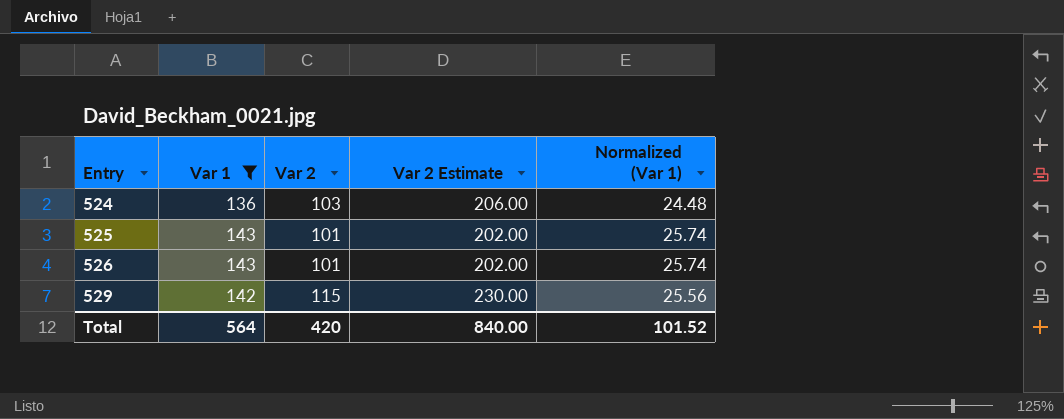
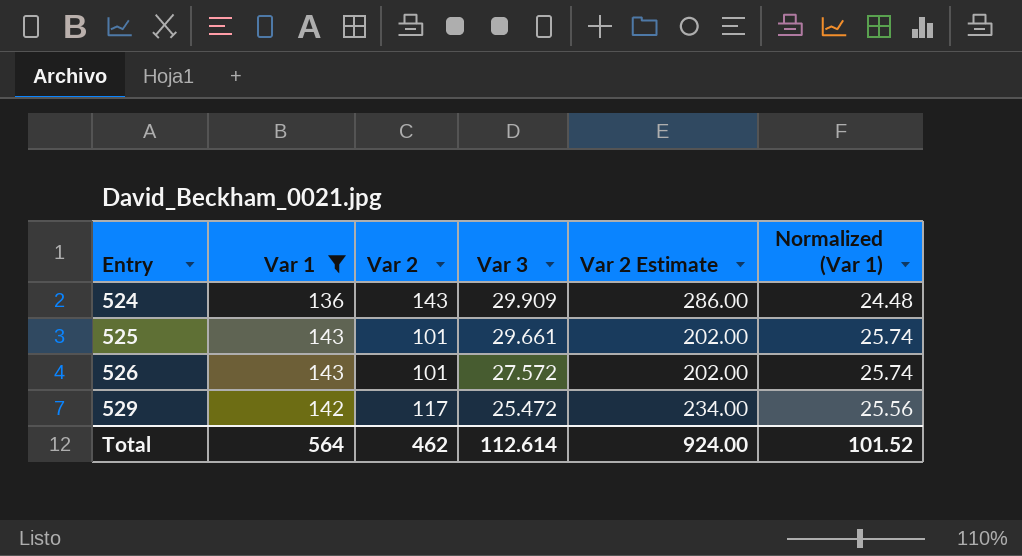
column Var 3 | position: none -> 4
524 | Var 2: 103 -> 143
524 | Var 2 Estimate: 206.00 -> 286.00
529 | Var 2: 115 -> 117
529 | Var 2 Estimate: 230.00 -> 234.00
Total | Var 2: 420 -> 462
Total | Var 2 Estimate: 840.00 -> 924.00

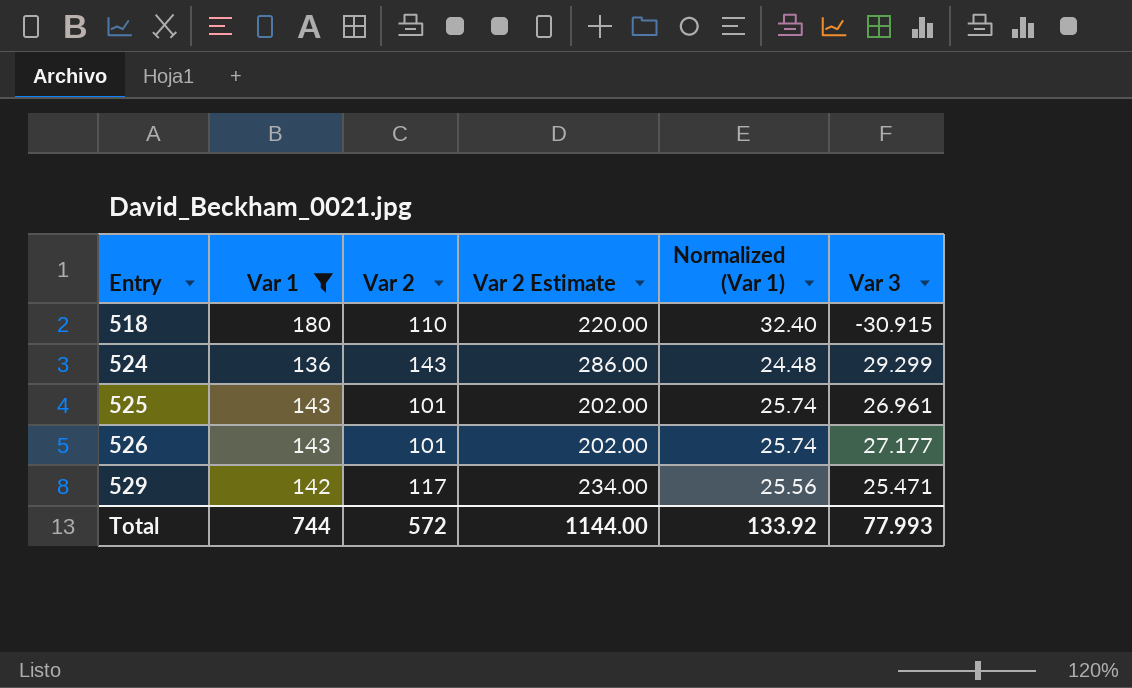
column Var 3 | position: 4 -> 6
row 518: none -> 180 | 110 | 220.00 | 32.40 | -30.915
524 | Var 3: 29.909 -> 29.299
525 | Var 3: 29.661 -> 26.961
526 | Var 3: 27.572 -> 27.177
529 | Var 3: 25.472 -> 25.471
Total | Var 1: 564 -> 744
Total | Var 2: 462 -> 572
Total | Var 2 Estimate: 924.00 -> 1144.00
Total | Normalized (Var 1): 101.52 -> 133.92
Total | Var 3: 112.614 -> 77.993

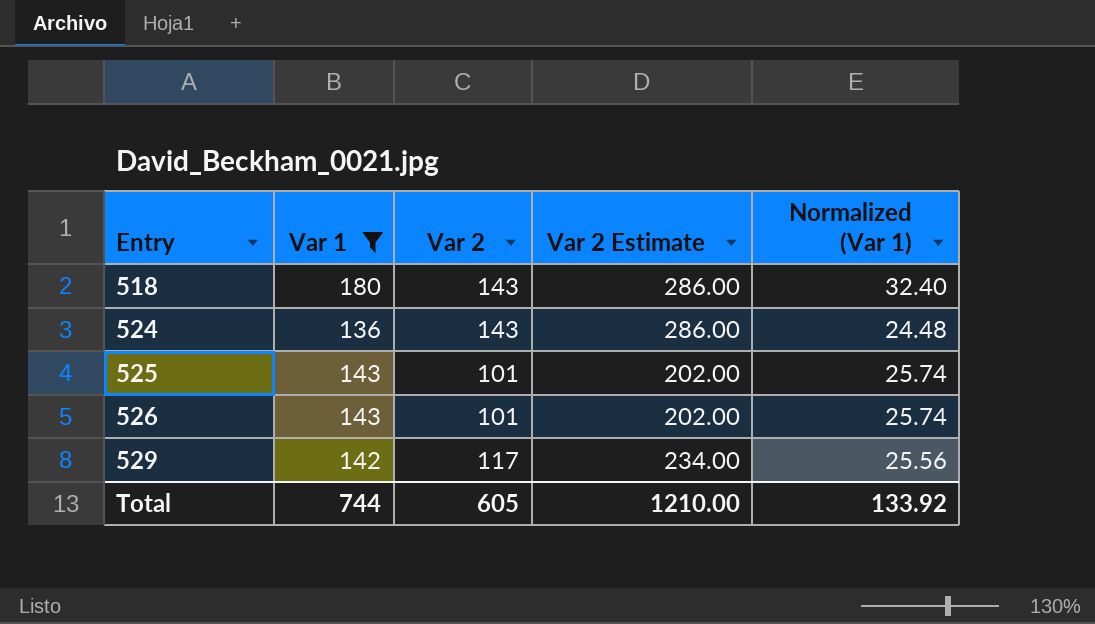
column Var 3 | position: 6 -> none
518 | Var 2: 110 -> 143
518 | Var 2 Estimate: 220.00 -> 286.00
Total | Var 2: 572 -> 605
Total | Var 2 Estimate: 1144.00 -> 1210.00

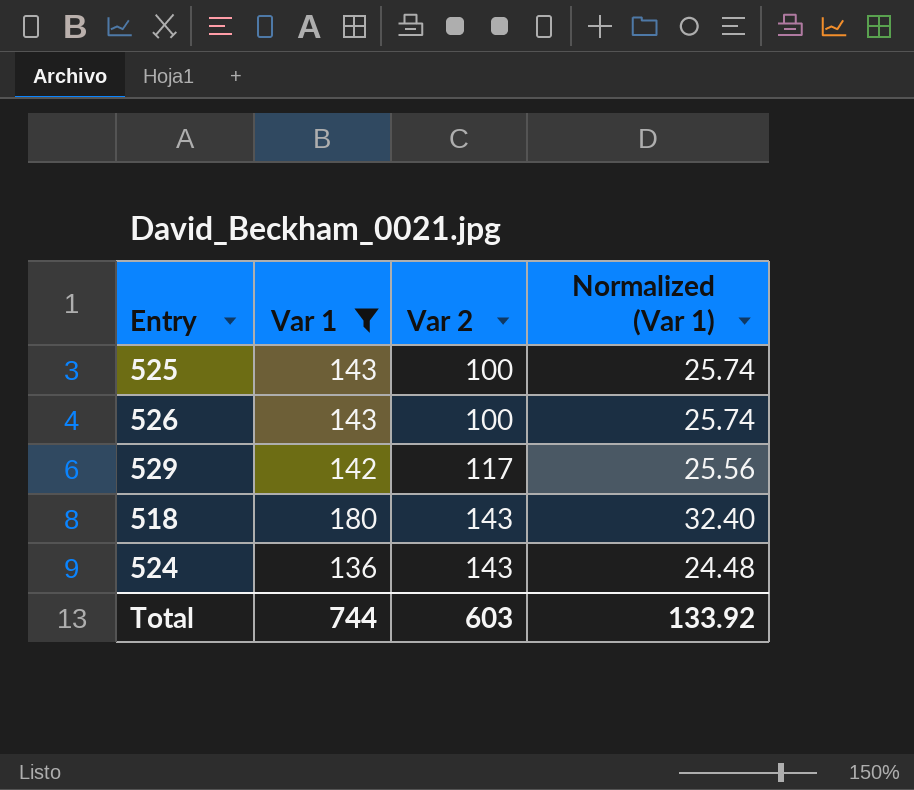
row order: Entry ascending -> Var 2 ascending
column Var 2 Estimate | formula: [Var 2] * 2 -> none
525 | Var 2: 101 -> 100
526 | Var 2: 101 -> 100
Total | Var 2: 605 -> 603

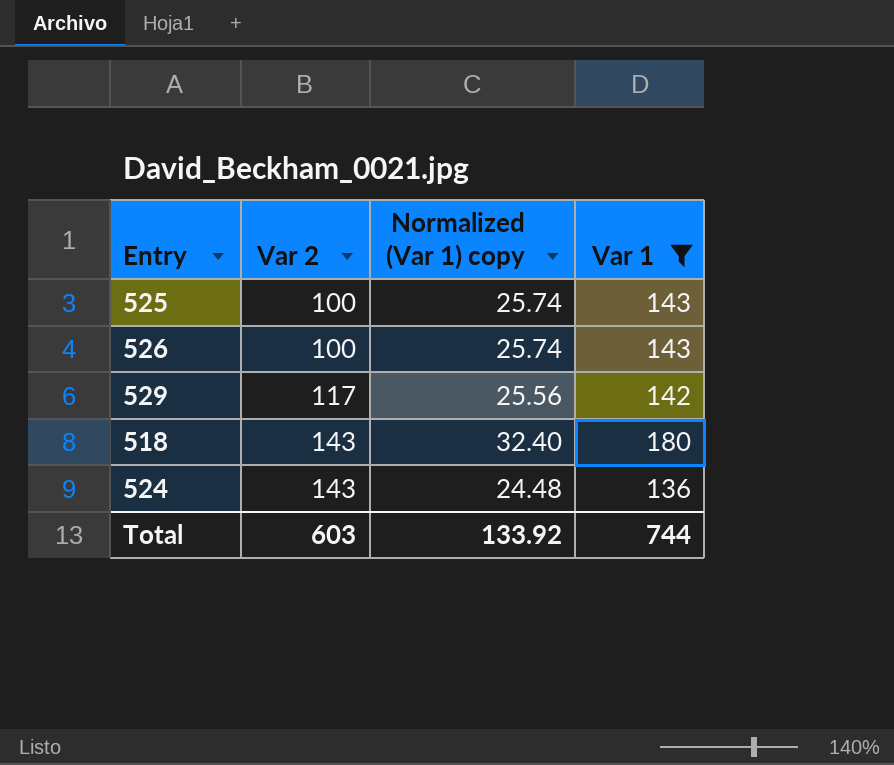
column name: Normalized (Var 1) -> Normalized (Var 1) copy
column Var 1 | position: 2 -> 4

